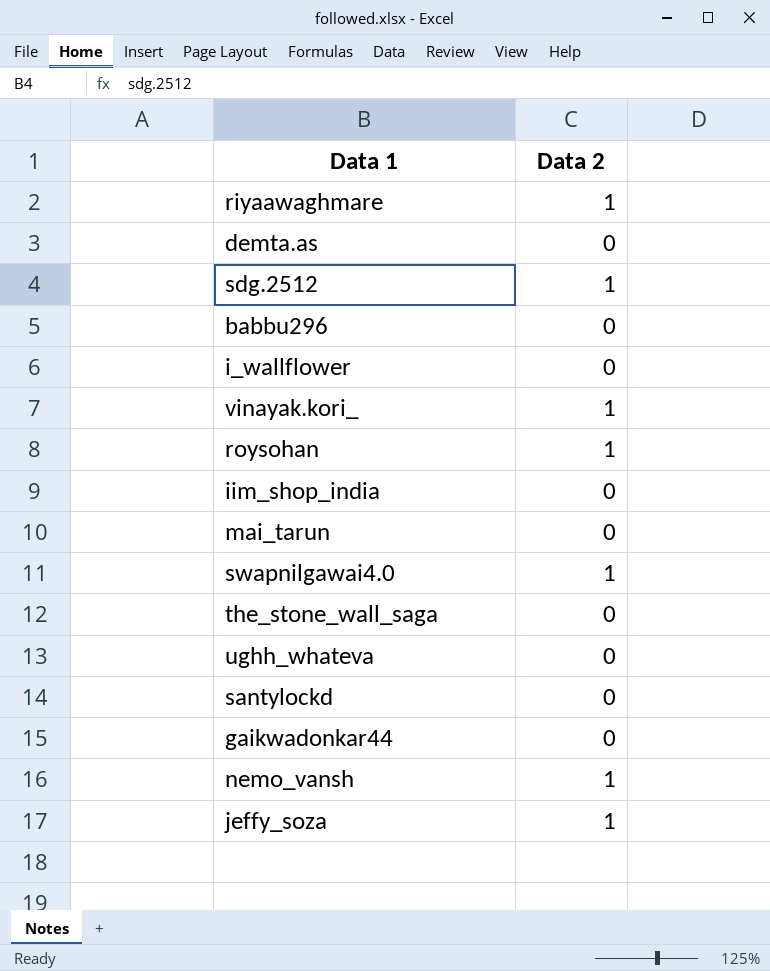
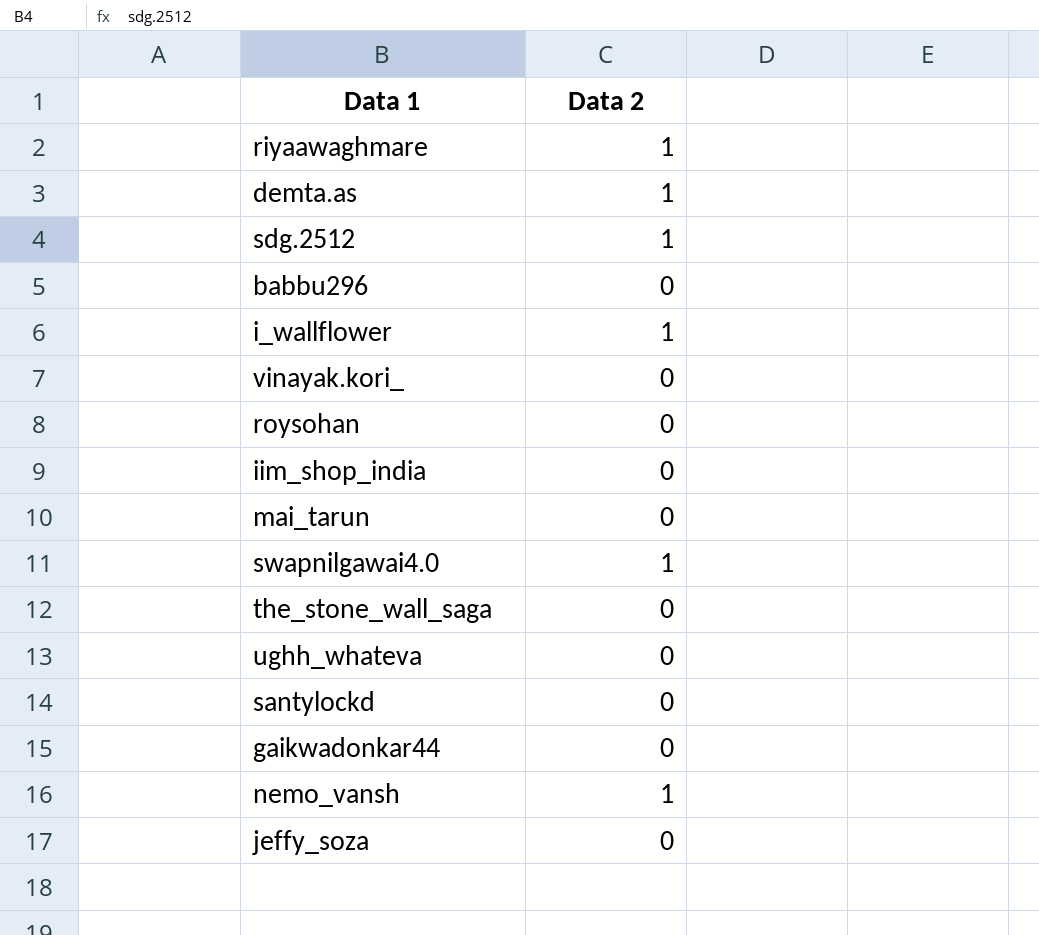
demta.as | Data 2: 0 -> 1
i_wallflower | Data 2: 0 -> 1
vinayak.kori_ | Data 2: 1 -> 0
roysohan | Data 2: 1 -> 0
jeffy_soza | Data 2: 1 -> 0

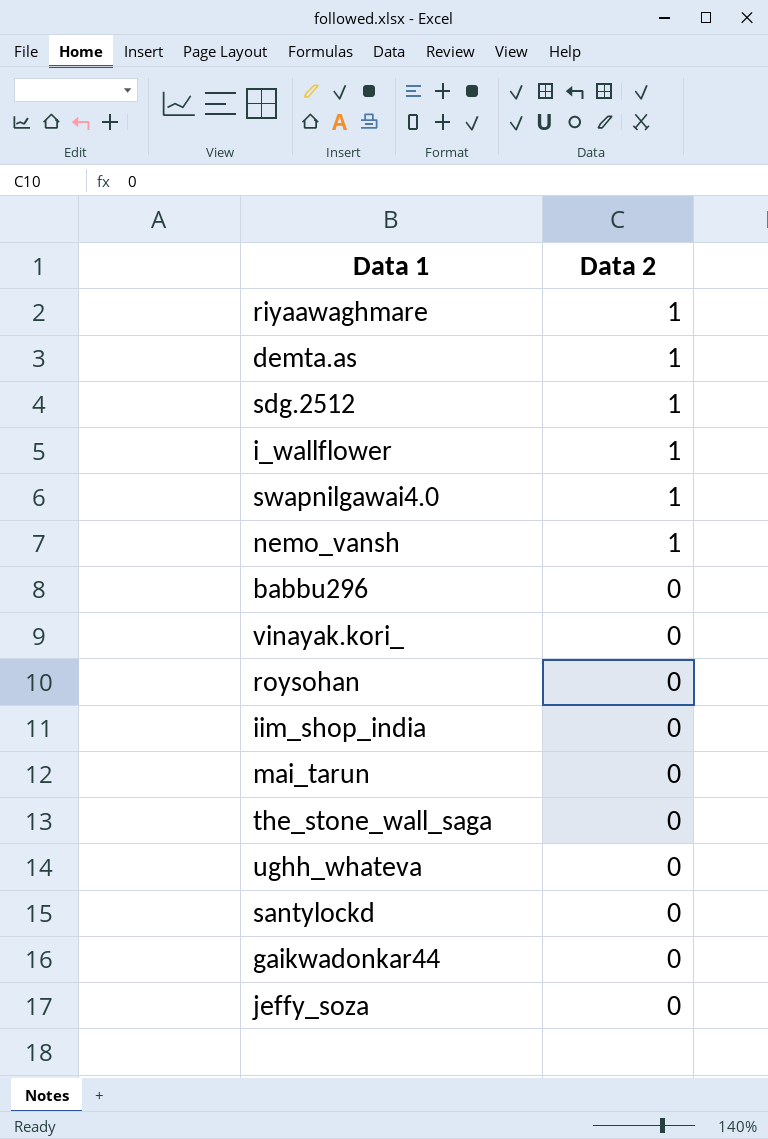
row order: none -> Data 2 descending

